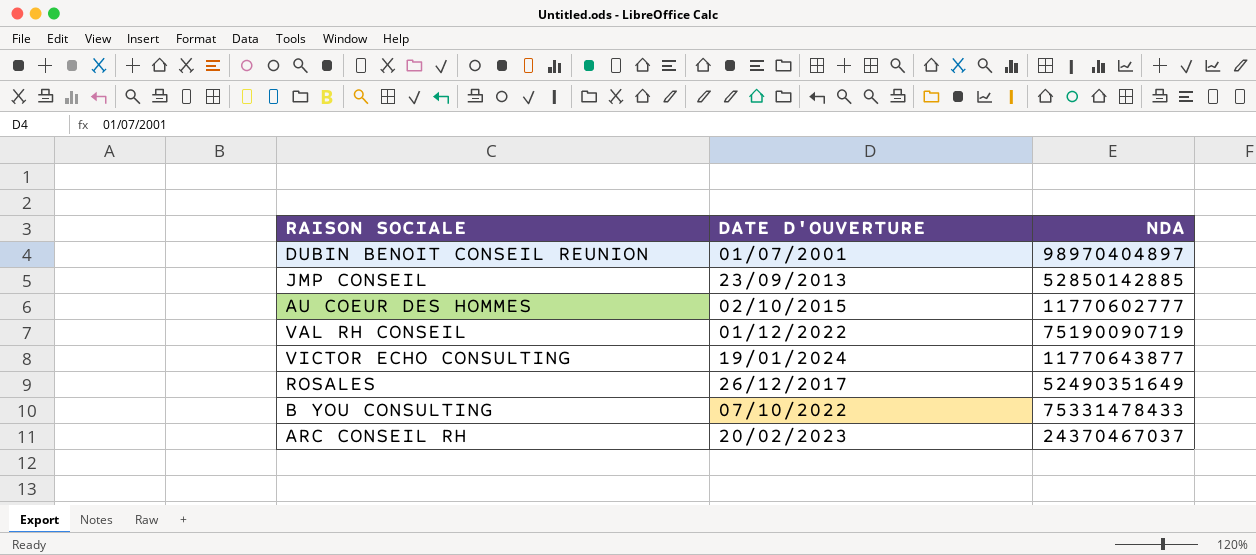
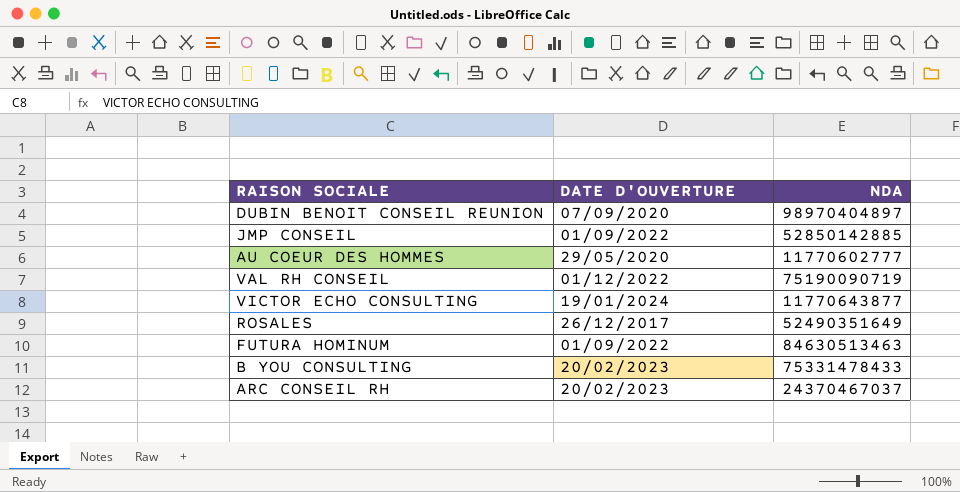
DUBIN BENOIT CONSEIL REUNION | DATE D'OUVERTURE: 01/07/2001 -> 07/09/2020
JMP CONSEIL | DATE D'OUVERTURE: 23/09/2013 -> 01/09/2022
AU COEUR DES HOMMES | DATE D'OUVERTURE: 02/10/2015 -> 29/05/2020
row FUTURA HOMINUM: none -> 01/09/2022 | 84630513463
B YOU CONSULTING | DATE D'OUVERTURE: 07/10/2022 -> 20/02/2023

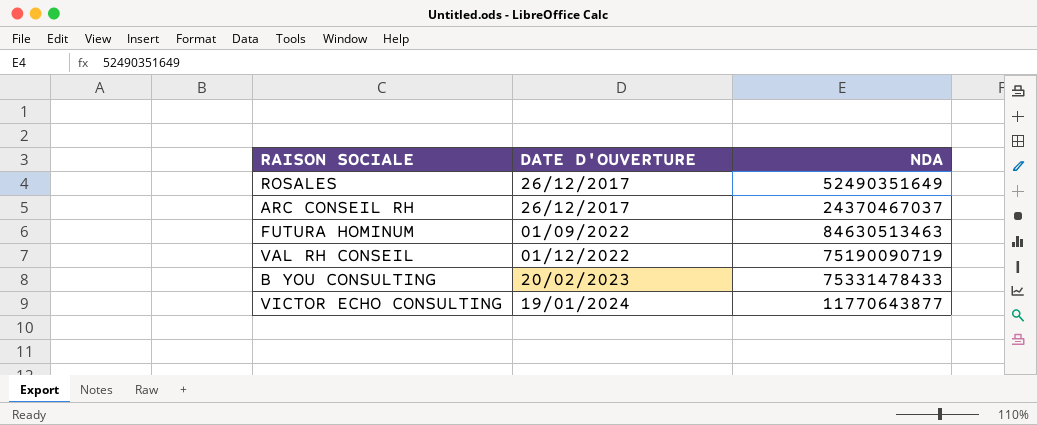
row order: none -> DATE D'OUVERTURE ascending
row DUBIN BENOIT CONSEIL REUNION: 07/09/2020 | 98970404897 -> none
row JMP CONSEIL: 01/09/2022 | 52850142885 -> none
row AU COEUR DES HOMMES: 29/05/2020 | 11770602777 -> none
ARC CONSEIL RH | DATE D'OUVERTURE: 20/02/2023 -> 26/12/2017

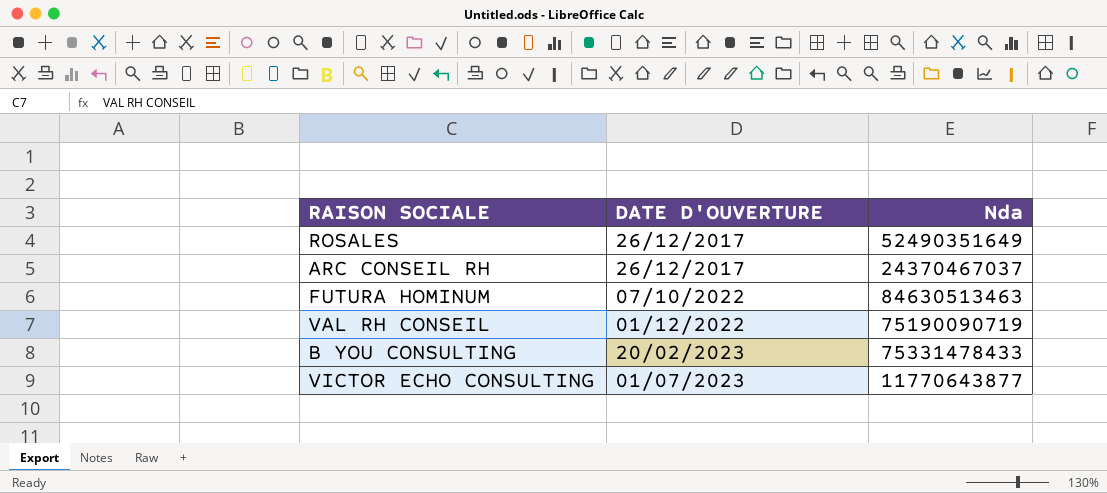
column name: NDA -> Nda
FUTURA HOMINUM | DATE D'OUVERTURE: 01/09/2022 -> 07/10/2022
VICTOR ECHO CONSULTING | DATE D'OUVERTURE: 19/01/2024 -> 01/07/2023

